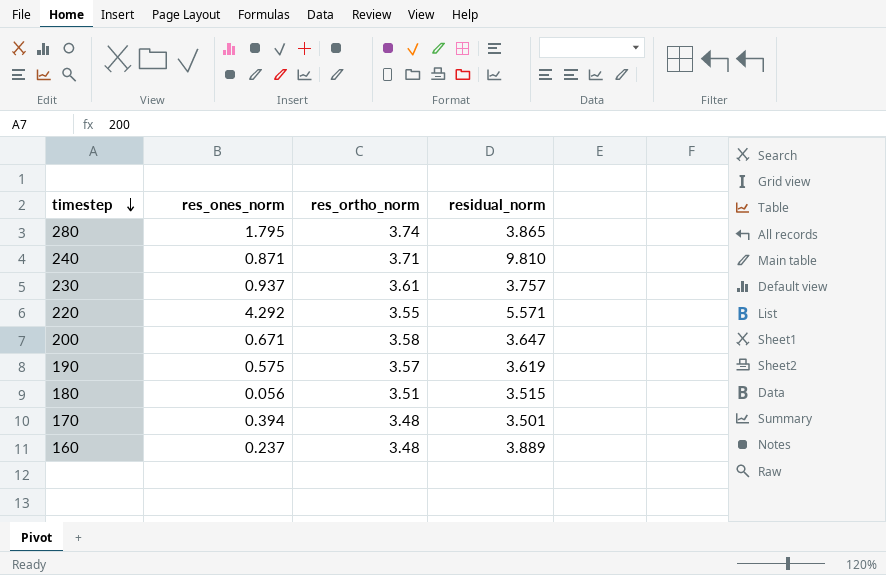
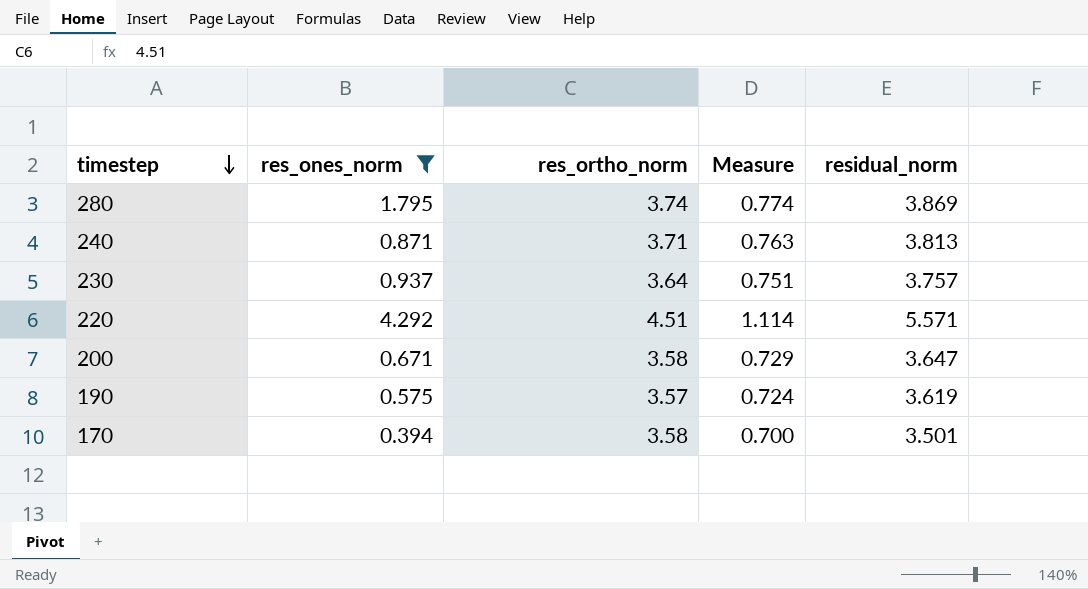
filter: none -> res_ones_norm >= 0.394
column Measure | formula: none -> [residual_norm] * 0.2
280 | residual_norm: 3.865 -> 3.869
240 | residual_norm: 9.810 -> 3.813
230 | res_ortho_norm: 3.61 -> 3.64
220 | res_ortho_norm: 3.55 -> 4.51
170 | res_ortho_norm: 3.48 -> 3.58

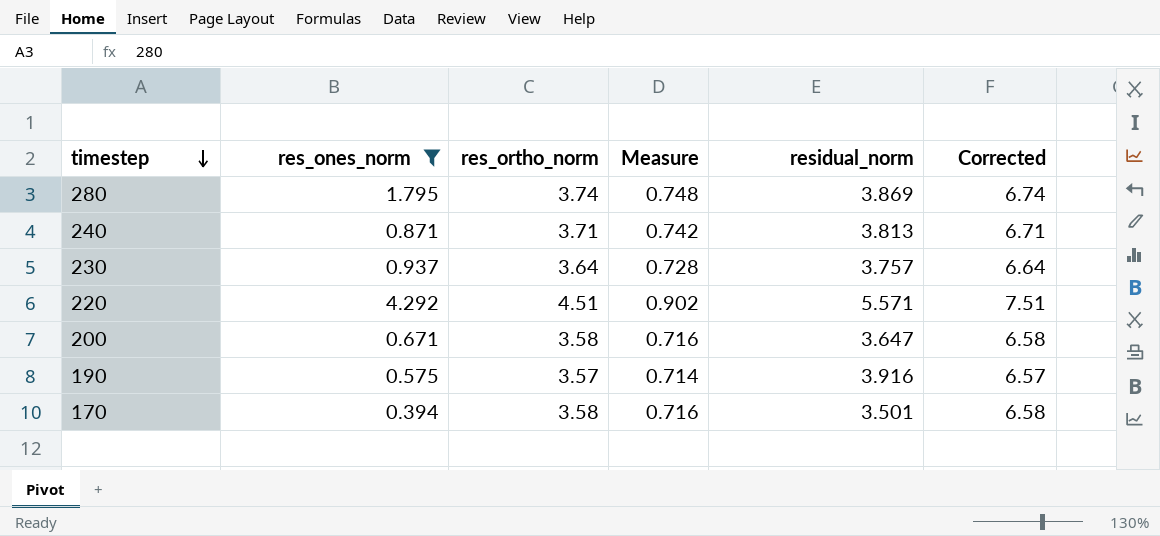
column Measure | formula: [residual_norm] * 0.2 -> [res_ortho_norm] * 0.2
column Corrected | formula: none -> [res_ortho_norm] + 3
190 | residual_norm: 3.619 -> 3.916

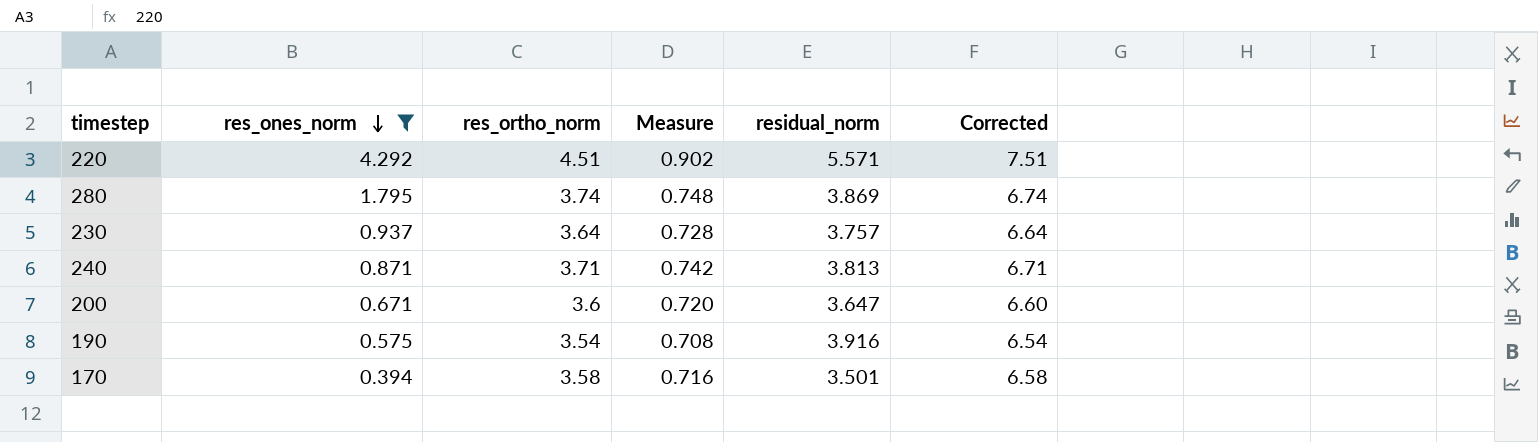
row order: timestep descending -> res_ones_norm descending
200 | res_ortho_norm: 3.58 -> 3.6
200 | Measure: 0.716 -> 0.720
200 | Corrected: 6.58 -> 6.60
190 | res_ortho_norm: 3.57 -> 3.54
190 | Measure: 0.714 -> 0.708
190 | Corrected: 6.57 -> 6.54

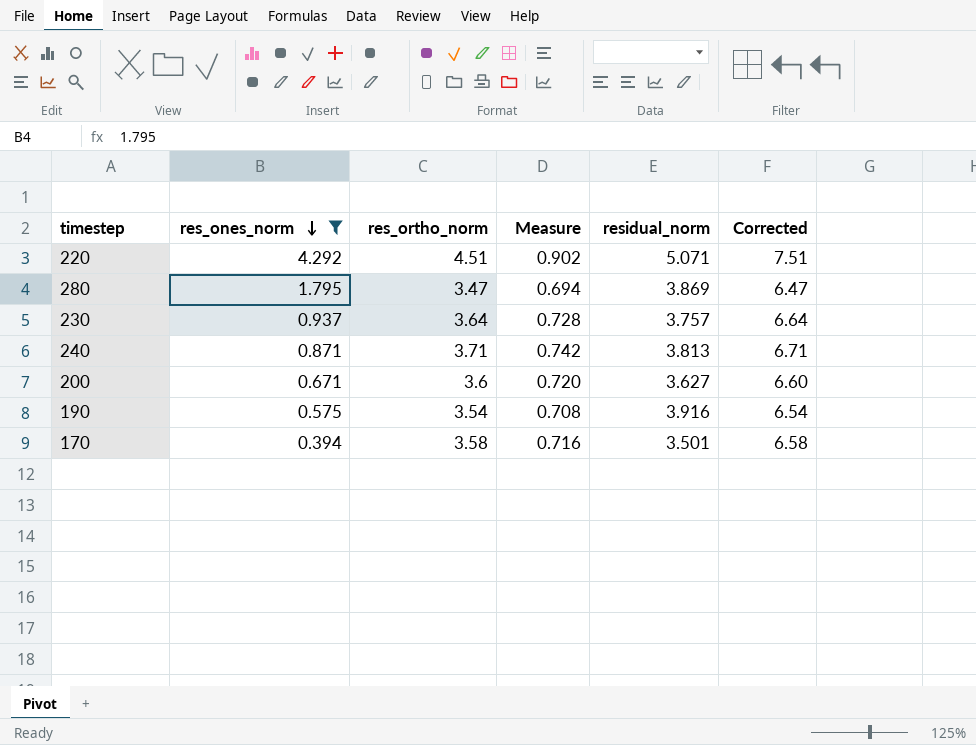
220 | residual_norm: 5.571 -> 5.071
280 | res_ortho_norm: 3.74 -> 3.47
280 | Measure: 0.748 -> 0.694
280 | Corrected: 6.74 -> 6.47
200 | residual_norm: 3.647 -> 3.627

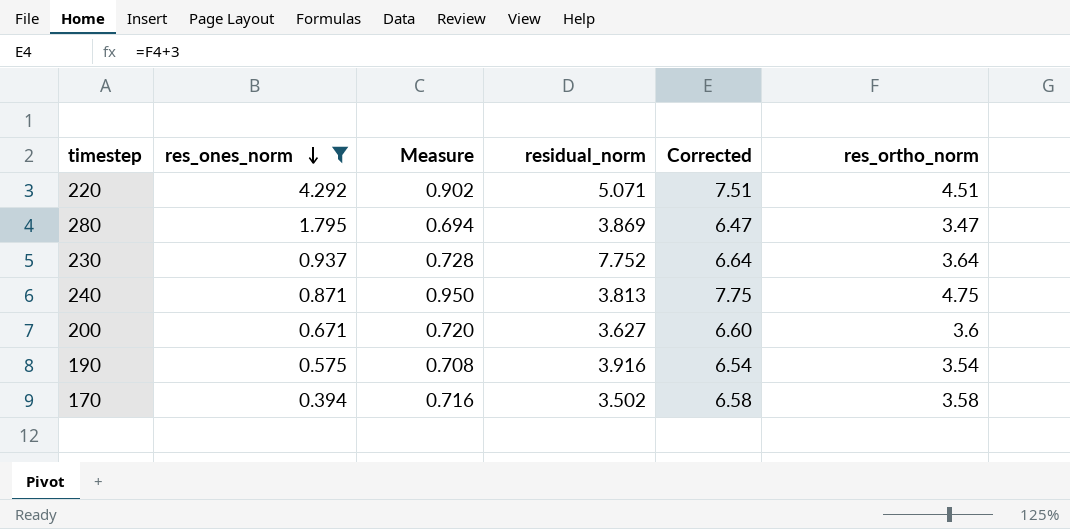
column res_ortho_norm | position: 3 -> 6
230 | residual_norm: 3.757 -> 7.752
240 | Measure: 0.742 -> 0.950
240 | Corrected: 6.71 -> 7.75
240 | res_ortho_norm: 3.71 -> 4.75
170 | residual_norm: 3.501 -> 3.502

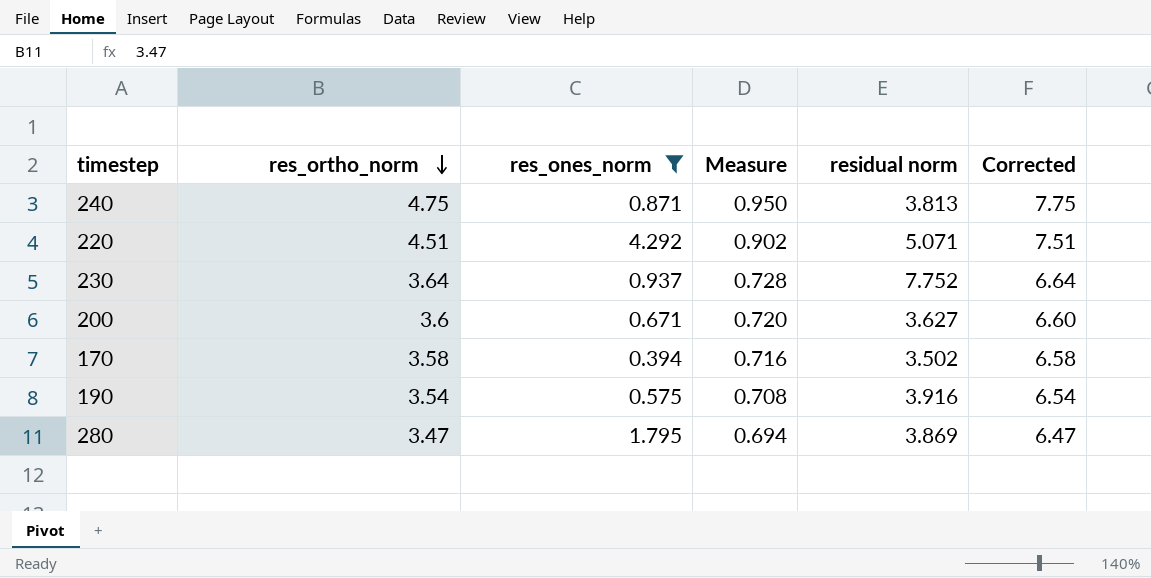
row order: res_ones_norm descending -> res_ortho_norm descending
column res_ortho_norm | position: 6 -> 2
column name: residual_norm -> residual norm

